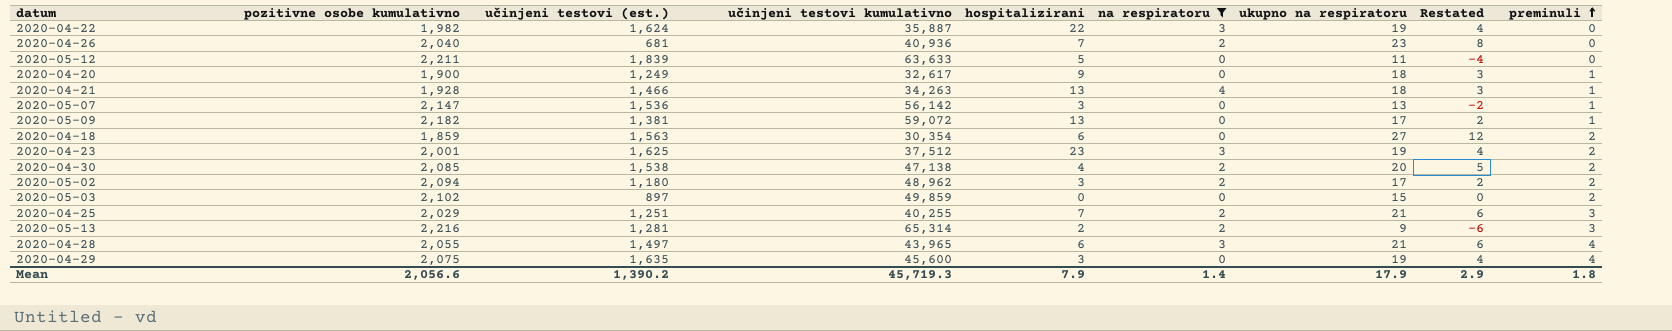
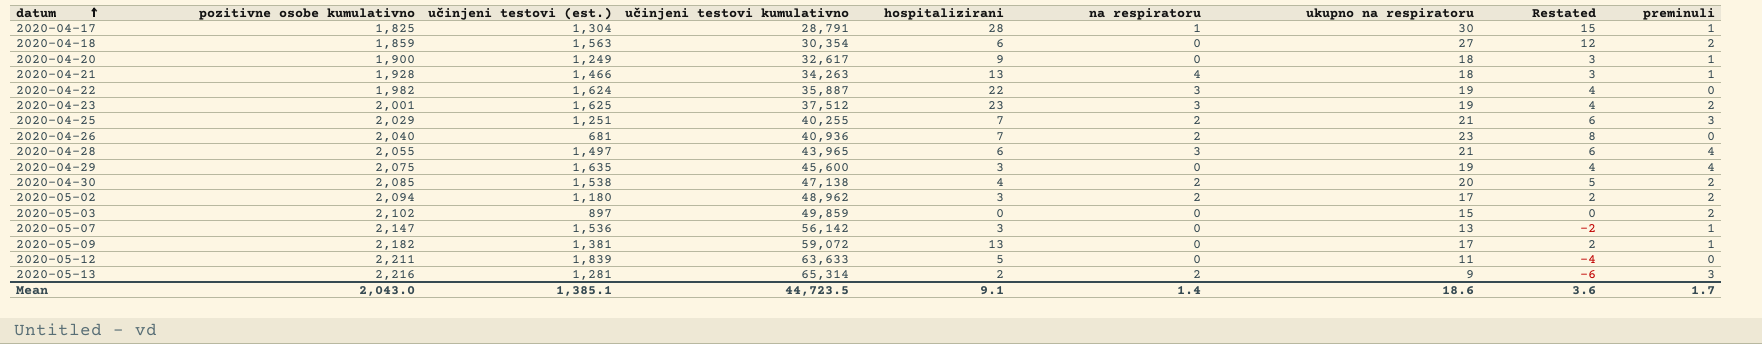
filter: na respiratoru != 1 -> none
row order: preminuli ascending -> datum ascending
Mean | pozitivne osobe kumulativno: 2,056.6 -> 2,043.0
Mean | učinjeni testovi (est.): 1,390.2 -> 1,385.1
Mean | učinjeni testovi kumulativno: 45,719.3 -> 44,723.5
Mean | hospitalizirani: 7.9 -> 9.1
Mean | ukupno na respiratoru: 17.9 -> 18.6
Mean | Restated: 2.9 -> 3.6
Mean | preminuli: 1.8 -> 1.7

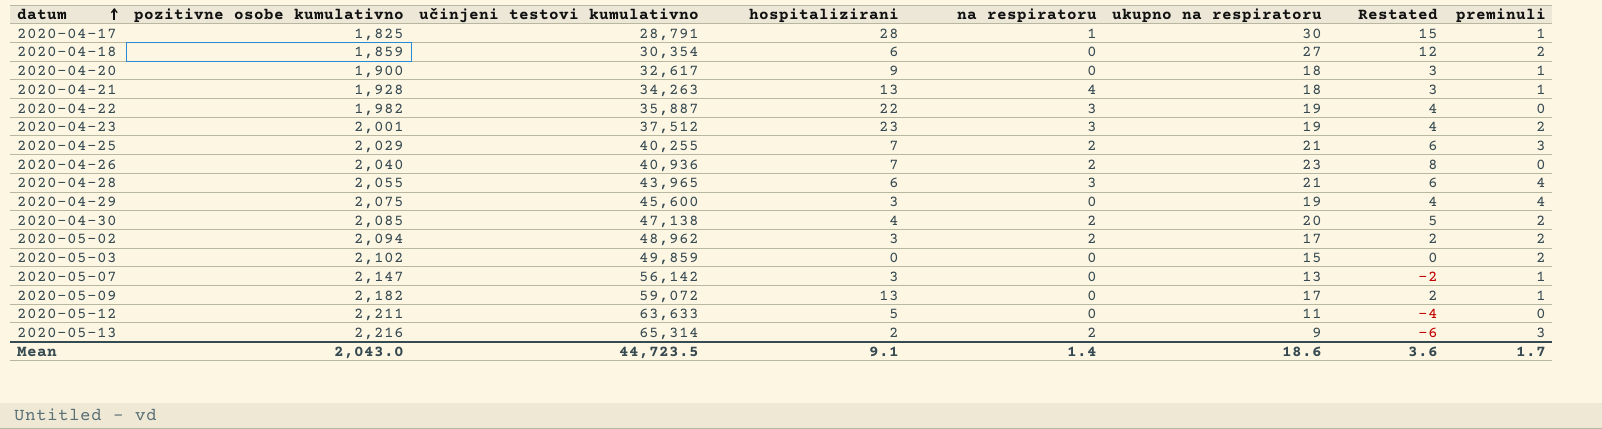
column učinjeni testovi (est.) | position: 3 -> none

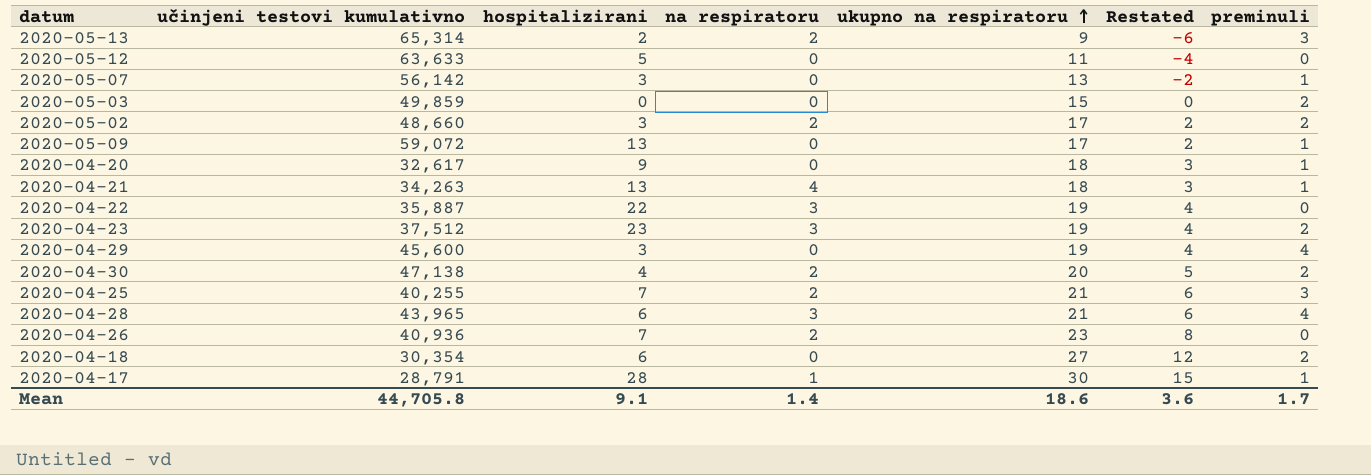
row order: datum ascending -> ukupno na respiratoru ascending
column pozitivne osobe kumulativno | position: 2 -> none
2020-05-02 | učinjeni testovi kumulativno: 48,962 -> 48,660
Mean | učinjeni testovi kumulativno: 44,723.5 -> 44,705.8

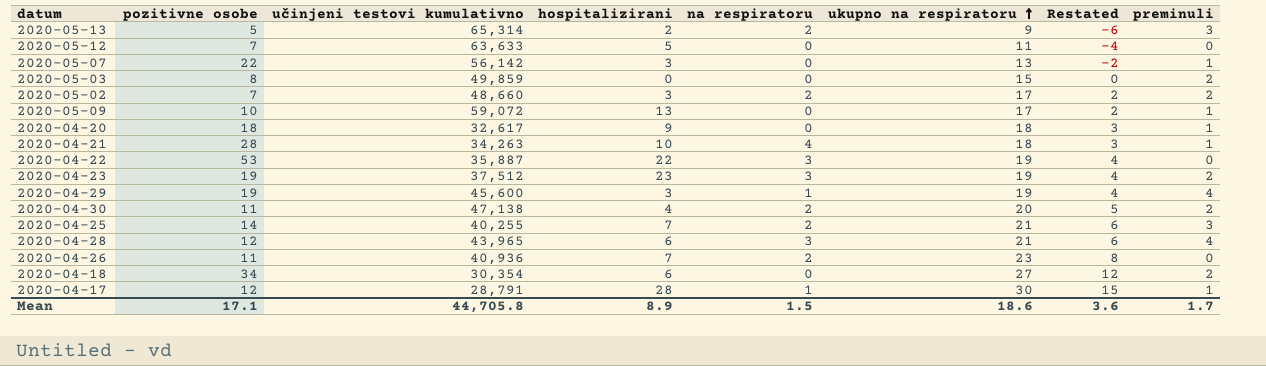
column pozitivne osobe | position: none -> 2
2020-04-21 | hospitalizirani: 13 -> 10
2020-04-29 | na respiratoru: 0 -> 1
Mean | hospitalizirani: 9.1 -> 8.9
Mean | na respiratoru: 1.4 -> 1.5

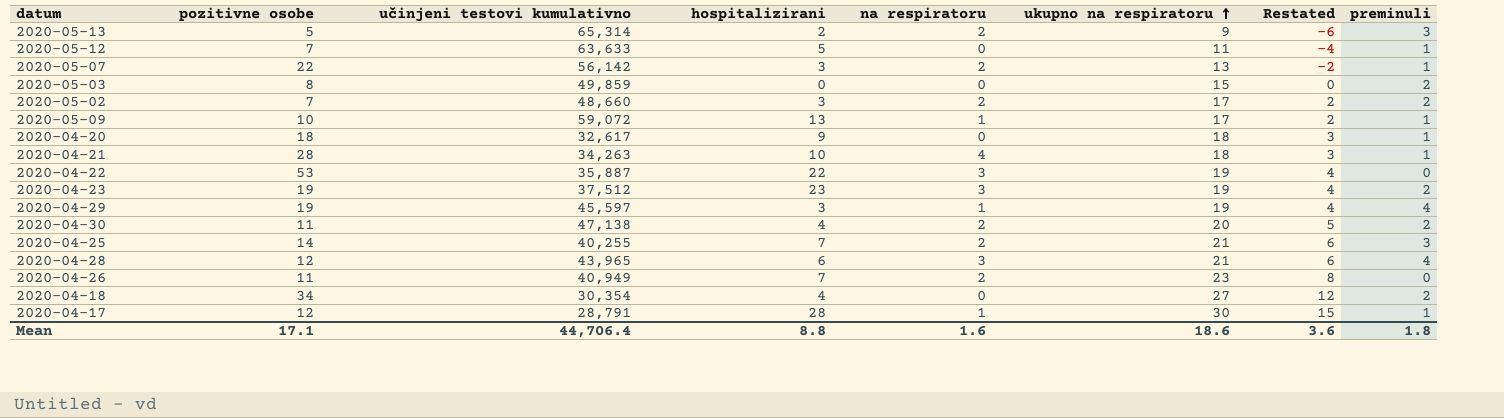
2020-05-12 | preminuli: 0 -> 1
2020-05-07 | na respiratoru: 0 -> 2
2020-05-09 | na respiratoru: 0 -> 1
2020-04-29 | učinjeni testovi kumulativno: 45,600 -> 45,597
2020-04-26 | učinjeni testovi kumulativno: 40,936 -> 40,949
2020-04-18 | hospitalizirani: 6 -> 4
Mean | učinjeni testovi kumulativno: 44,705.8 -> 44,706.4
Mean | hospitalizirani: 8.9 -> 8.8
Mean | na respiratoru: 1.5 -> 1.6
Mean | preminuli: 1.7 -> 1.8

